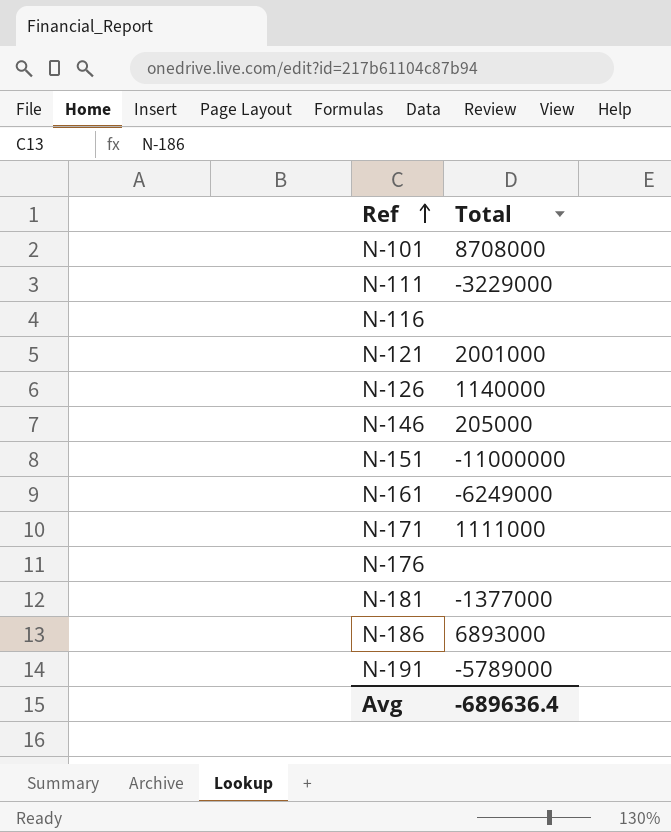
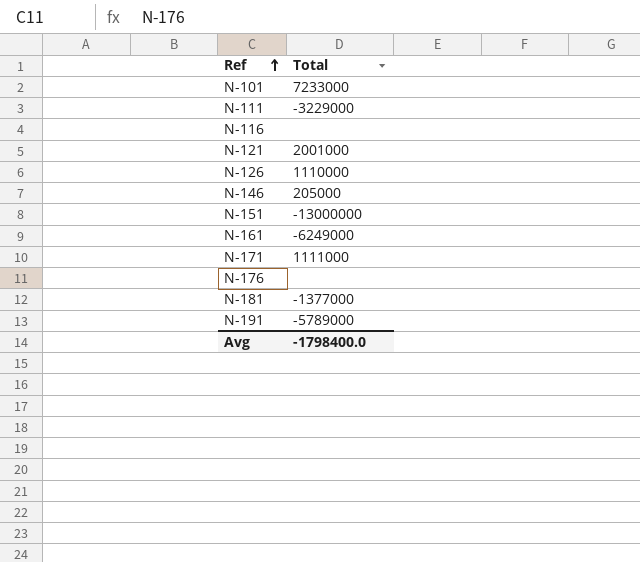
row N-186: 6893000 -> none
N-101 | Total: 8708000 -> 7233000
N-126 | Total: 1140000 -> 1110000
N-151 | Total: -11000000 -> -13000000
Avg | Total: -689636.4 -> -1798400.0

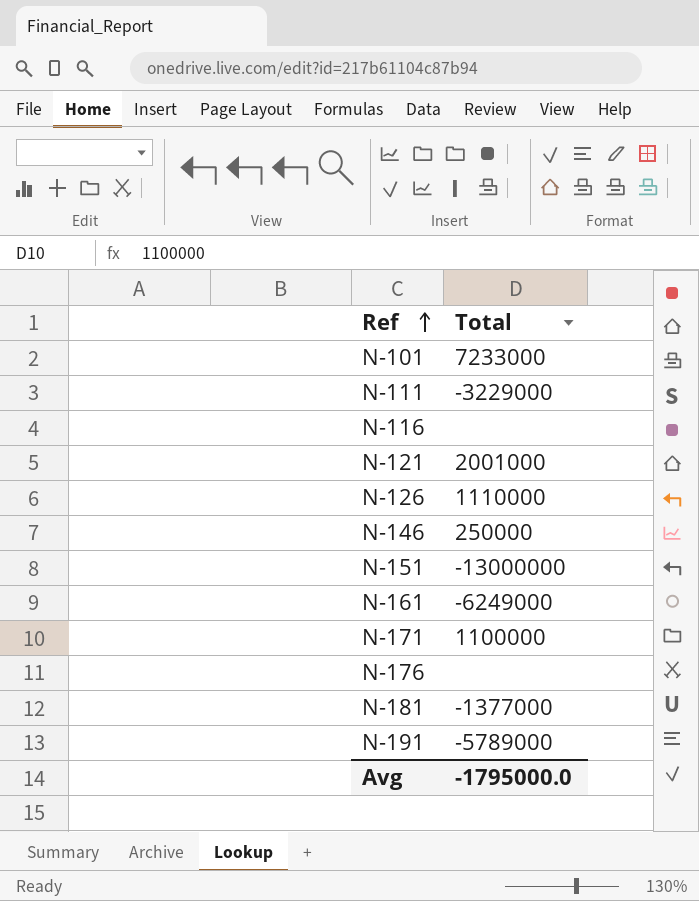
N-146 | Total: 205000 -> 250000
N-171 | Total: 1111000 -> 1100000
Avg | Total: -1798400.0 -> -1795000.0

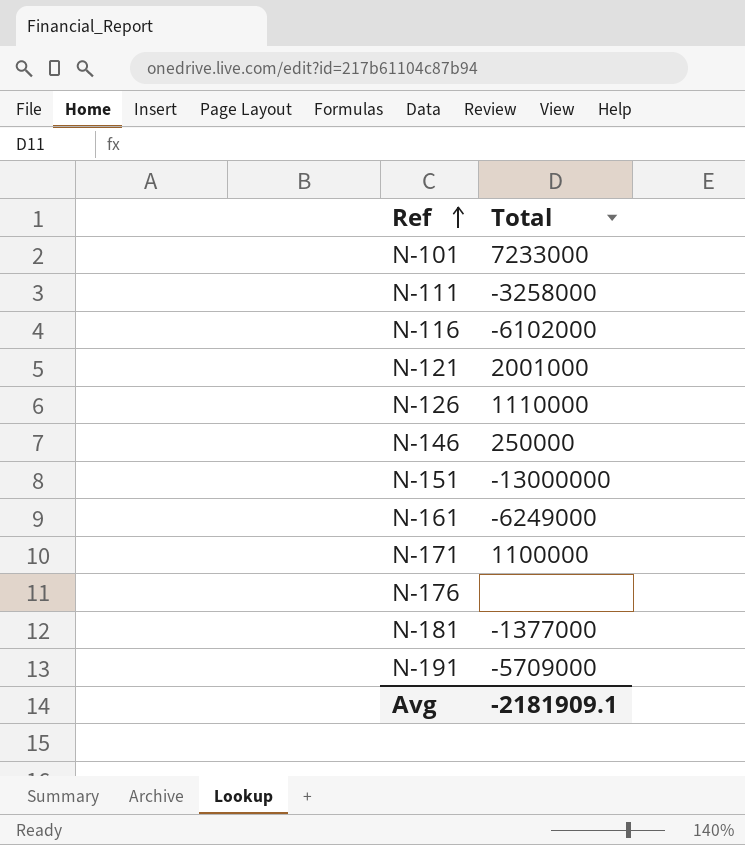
N-111 | Total: -3229000 -> -3258000
N-116 | Total: none -> -6102000
N-191 | Total: -5789000 -> -5709000
Avg | Total: -1795000.0 -> -2181909.1

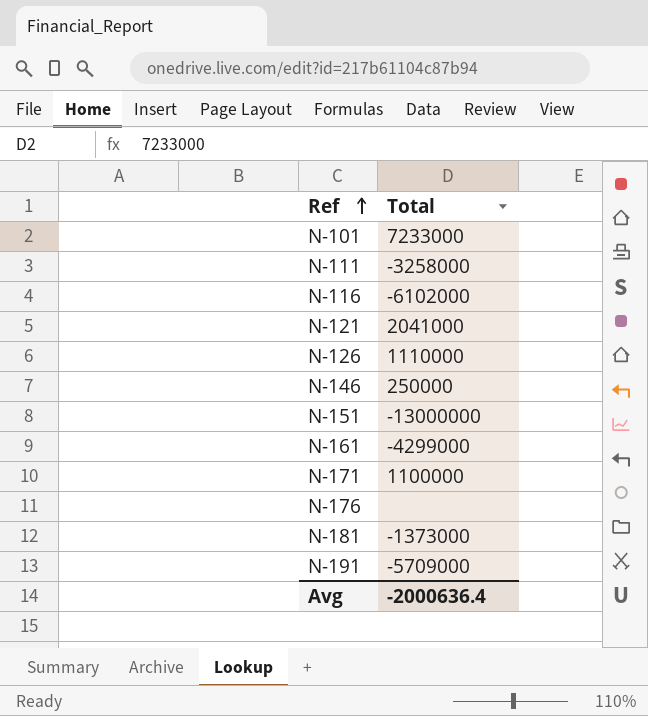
N-121 | Total: 2001000 -> 2041000
N-161 | Total: -6249000 -> -4299000
N-181 | Total: -1377000 -> -1373000
Avg | Total: -2181909.1 -> -2000636.4

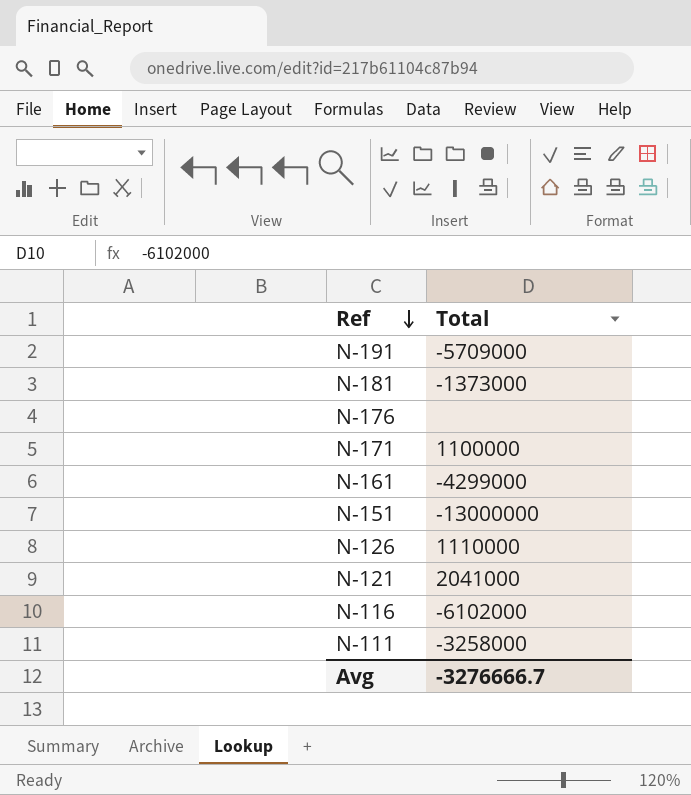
row order: Ref ascending -> Ref descending
row N-101: 7233000 -> none
row N-146: 250000 -> none
Avg | Total: -2000636.4 -> -3276666.7

